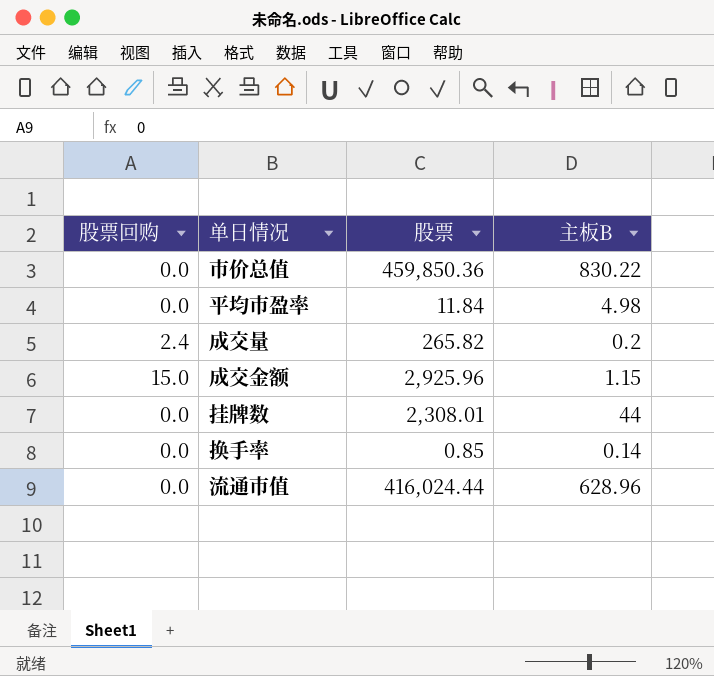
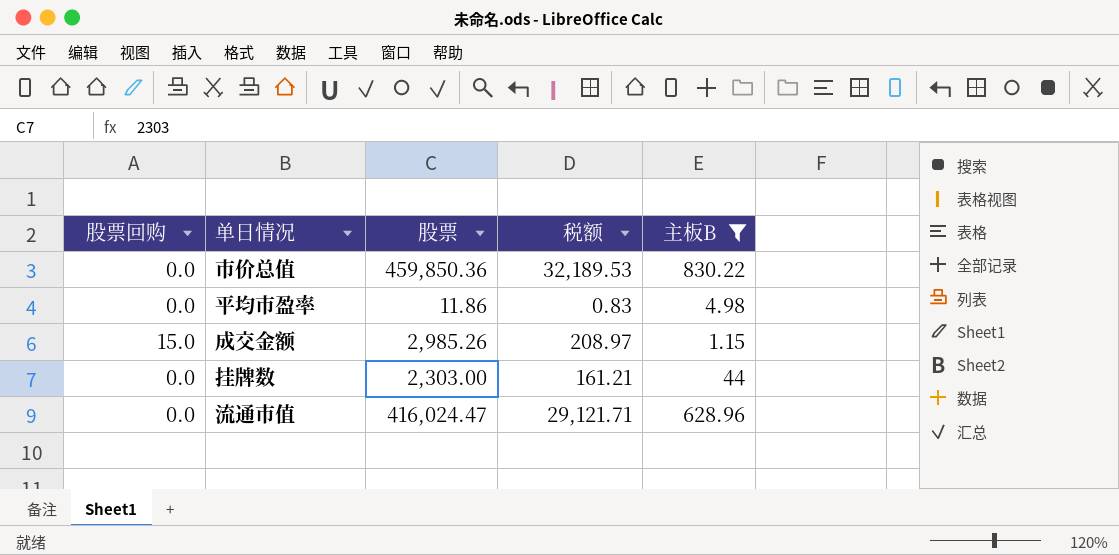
filter: none -> 主板B >= 1.15
column 税额 | formula: none -> [股票] * 0.07
平均市盈率 | 股票: 11.84 -> 11.86
成交金额 | 股票: 2,925.96 -> 2,985.26
挂牌数 | 股票: 2,308.01 -> 2,303.00
流通市值 | 股票: 416,024.44 -> 416,024.47

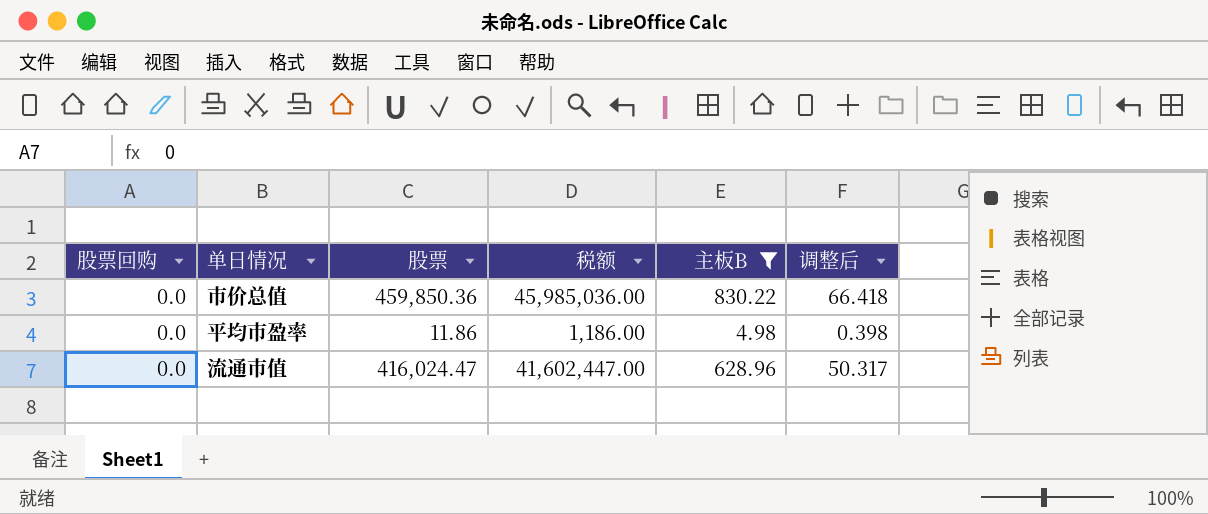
column 税额 | formula: [股票] * 0.07 -> [股票] * 100
column 调整后 | formula: none -> [主板B] * 0.08
row 成交金额: 15.0 | 2,985.26 | 208.97 | 1.15 -> none
row 挂牌数: 0.0 | 2,303.00 | 161.21 | 44 -> none

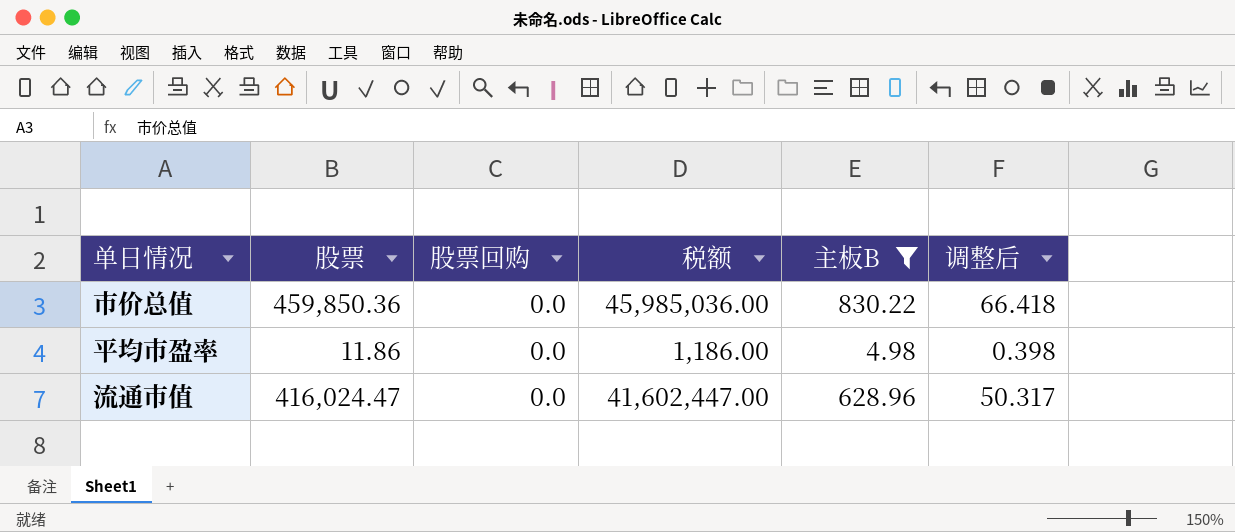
column 股票回购 | position: 1 -> 3

